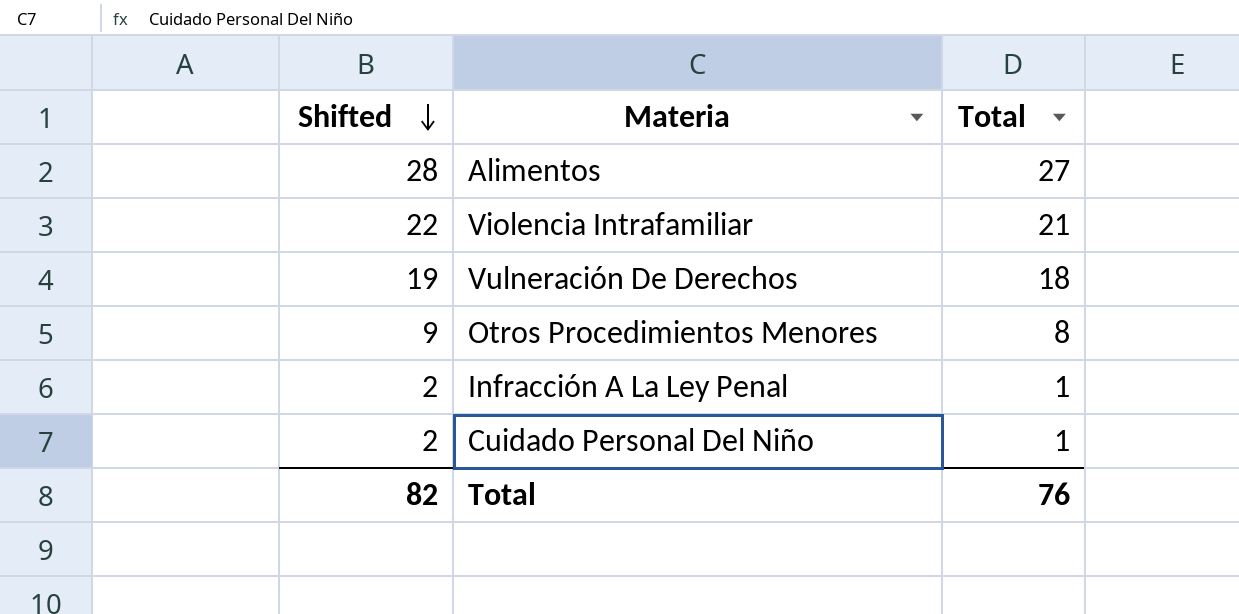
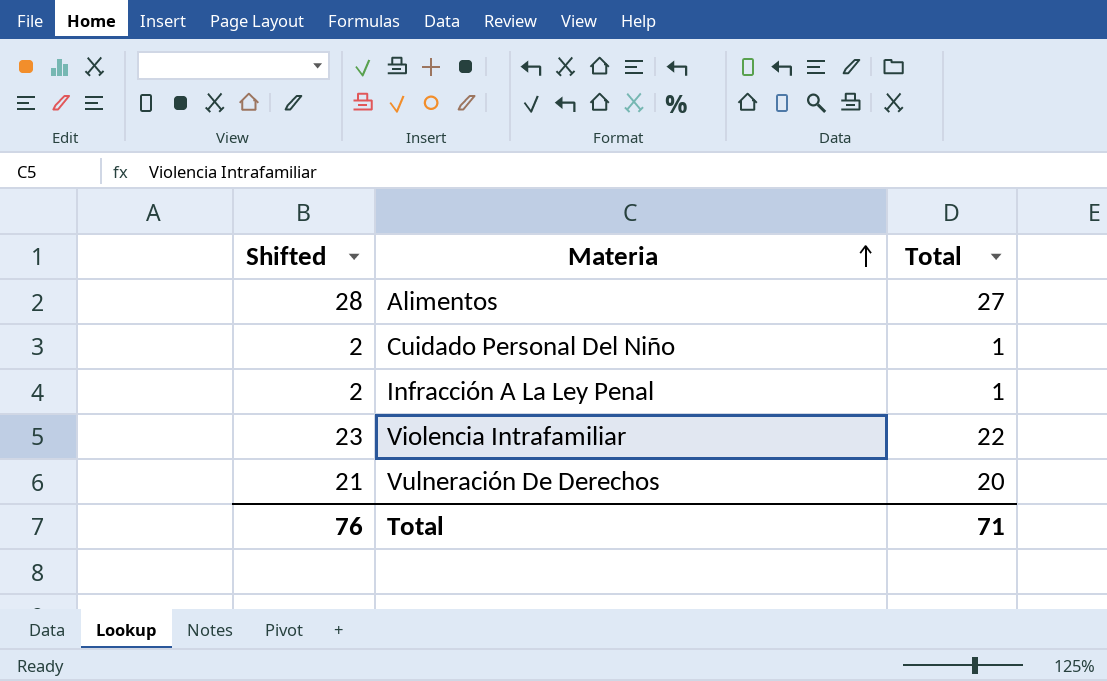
row order: Shifted descending -> Materia ascending
row Otros Procedimientos Menores: 9 | 8 -> none
Violencia Intrafamiliar | Shifted: 22 -> 23
Violencia Intrafamiliar | Total: 21 -> 22
Vulneración De Derechos | Shifted: 19 -> 21
Vulneración De Derechos | Total: 18 -> 20
Total | Shifted: 82 -> 76
Total | Total: 76 -> 71

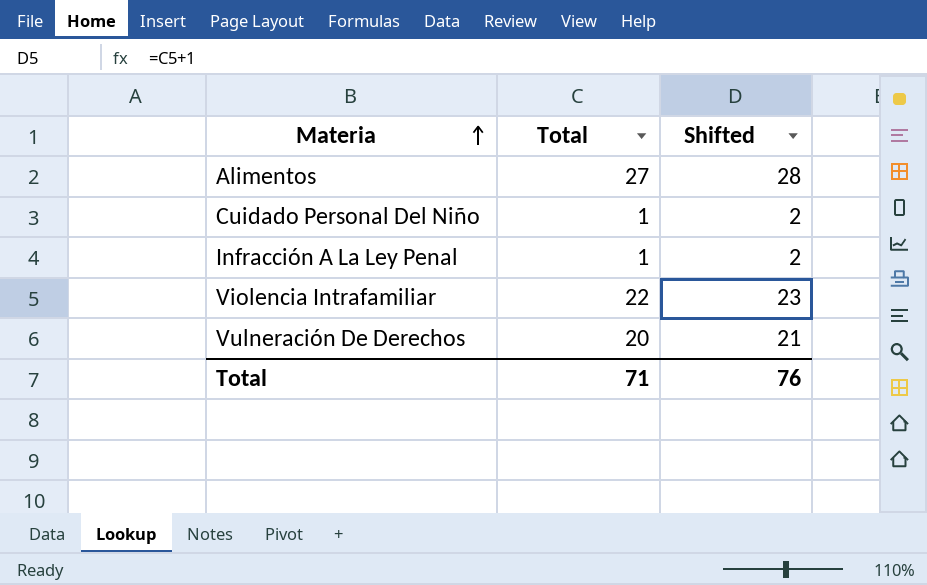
column Shifted | position: 1 -> 3

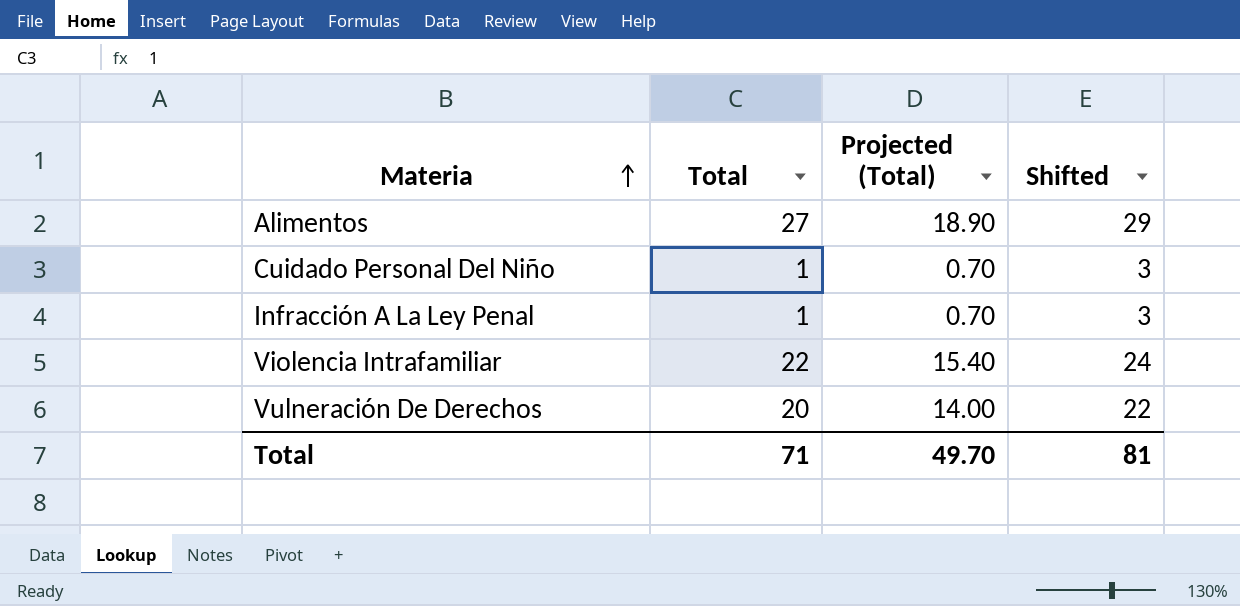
column Projected (Total) | formula: none -> [Total] * 0.7
column Shifted | formula: [Total] + 1 -> [Total] + 2
Total | Shifted: 76 -> 81

